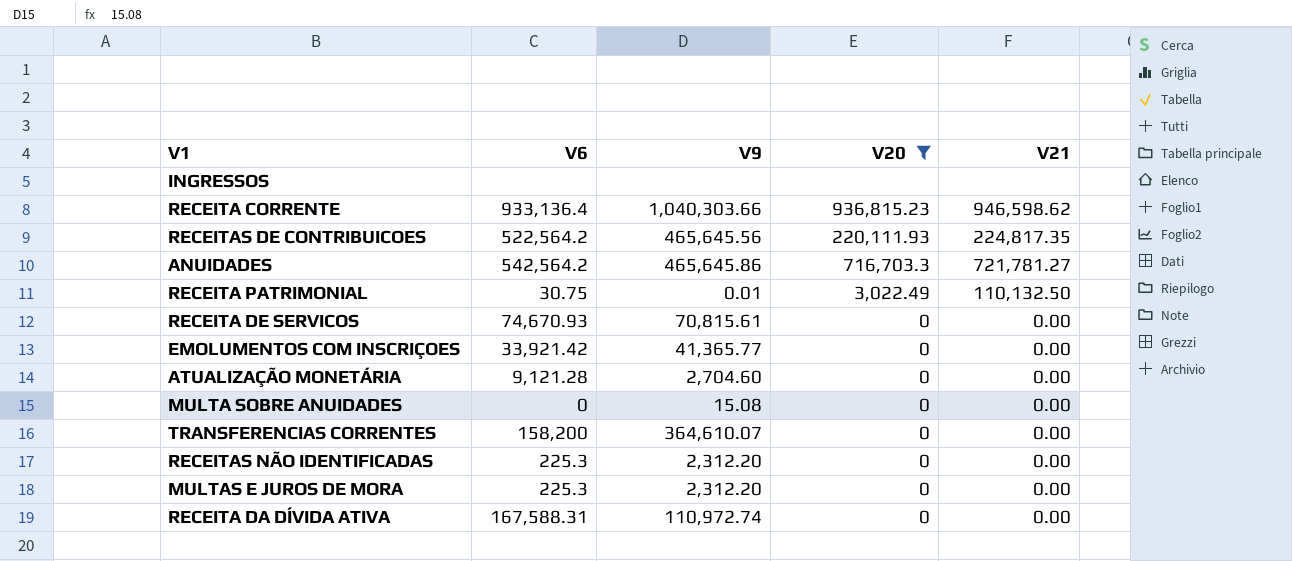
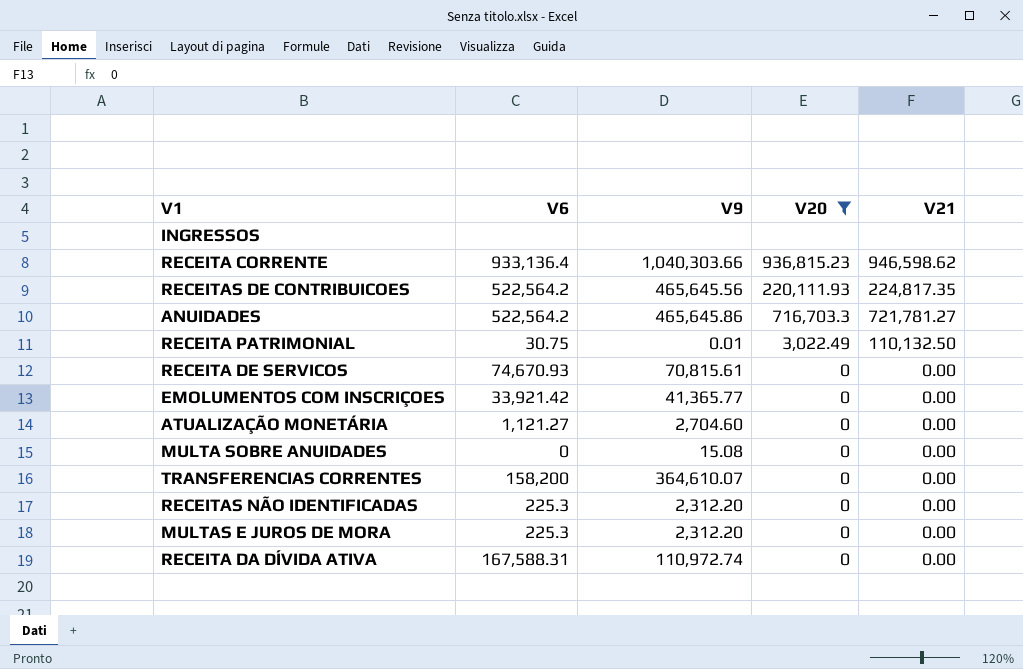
ANUIDADES | V6: 542,564.2 -> 522,564.2
ATUALIZAÇÃO MONETÁRIA | V6: 9,121.28 -> 1,121.27

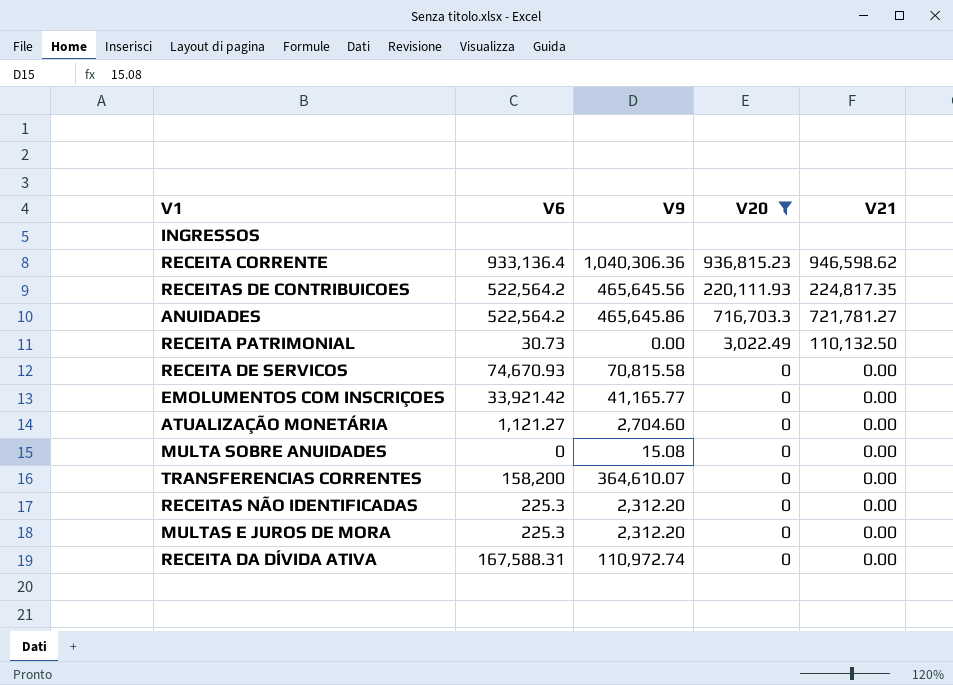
RECEITA CORRENTE | V9: 1,040,303.66 -> 1,040,306.36
RECEITA PATRIMONIAL | V6: 30.75 -> 30.73
RECEITA PATRIMONIAL | V9: 0.01 -> 0.00
RECEITA DE SERVICOS | V9: 70,815.61 -> 70,815.58
EMOLUMENTOS COM INSCRIÇOES | V9: 41,365.77 -> 41,165.77

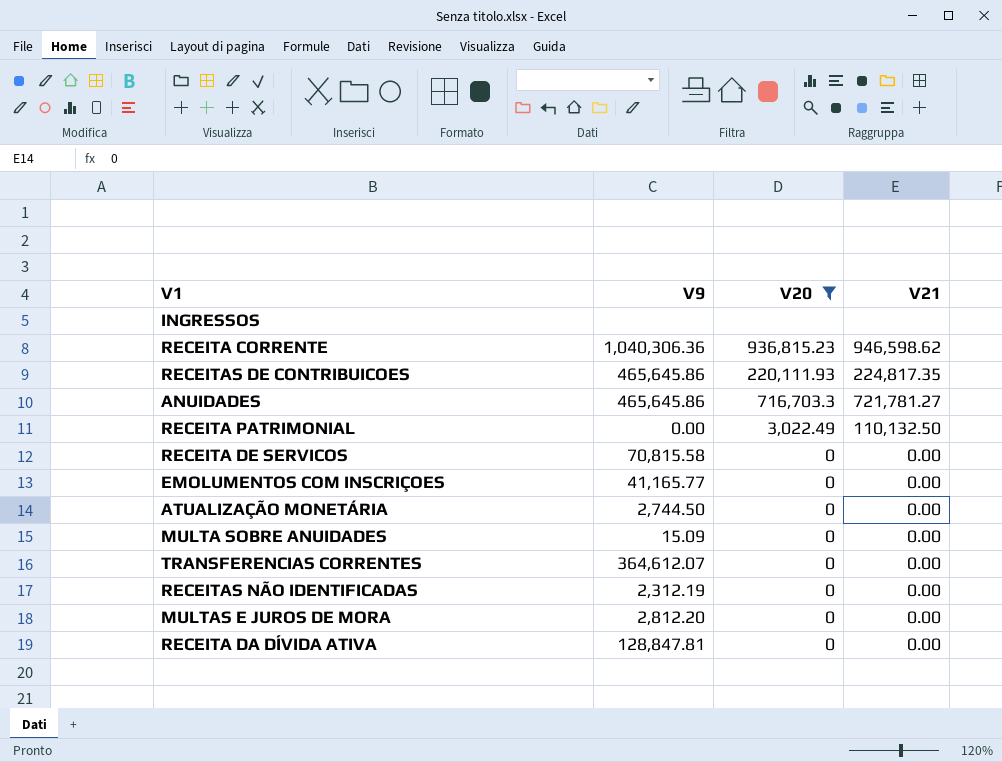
column V6 | position: 2 -> none
RECEITAS DE CONTRIBUICOES | V9: 465,645.56 -> 465,645.86
ATUALIZAÇÃO MONETÁRIA | V9: 2,704.60 -> 2,744.50
MULTA SOBRE ANUIDADES | V9: 15.08 -> 15.09
TRANSFERENCIAS CORRENTES | V9: 364,610.07 -> 364,612.07
RECEITAS NÃO IDENTIFICADAS | V9: 2,312.20 -> 2,312.19
MULTAS E JUROS DE MORA | V9: 2,312.20 -> 2,812.20
RECEITA DA DÍVIDA ATIVA | V9: 110,972.74 -> 128,847.81

